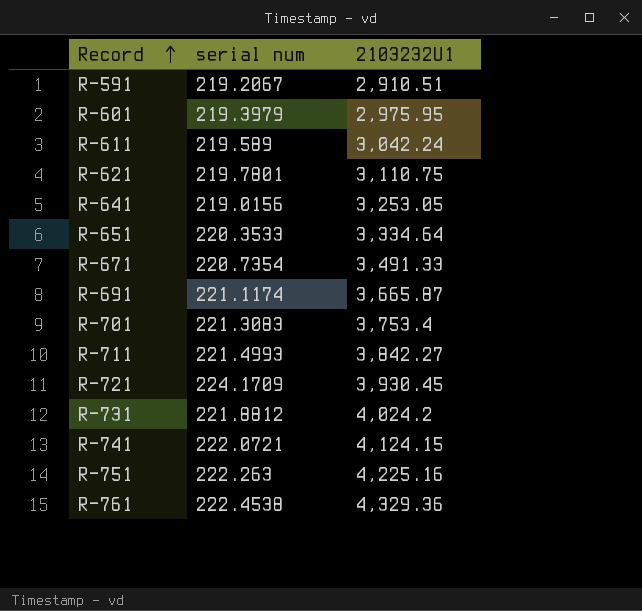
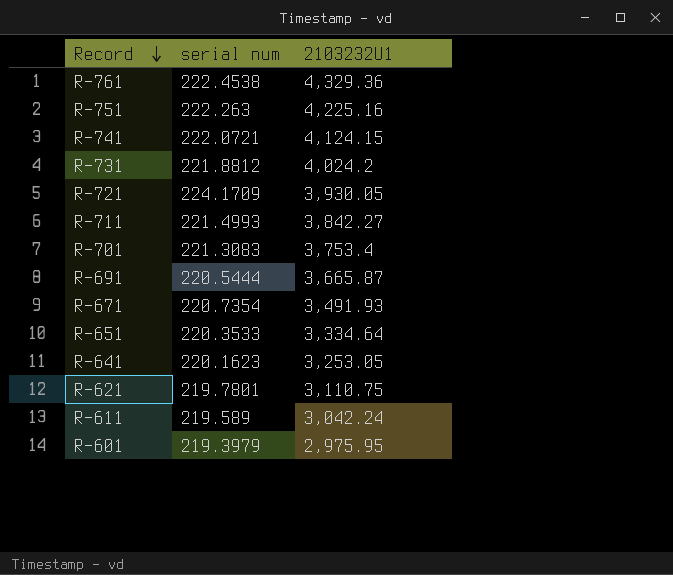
row order: Record ascending -> Record descending
row R-591: 219.2067 | 2,910.51 -> none
R-721 | 2103232U1: 3,930.45 -> 3,930.05
R-691 | serial num: 221.1174 -> 220.5444
R-671 | 2103232U1: 3,491.33 -> 3,491.93
R-641 | serial num: 219.0156 -> 220.1623

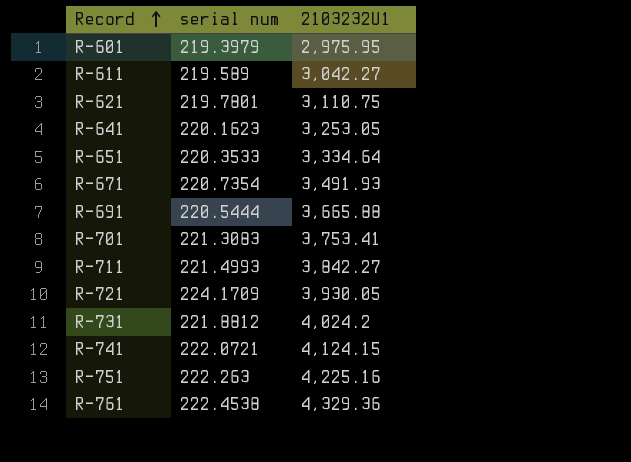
row order: Record descending -> Record ascending
R-611 | 2103232U1: 3,042.24 -> 3,042.27
R-691 | 2103232U1: 3,665.87 -> 3,665.88
R-701 | 2103232U1: 3,753.4 -> 3,753.41

